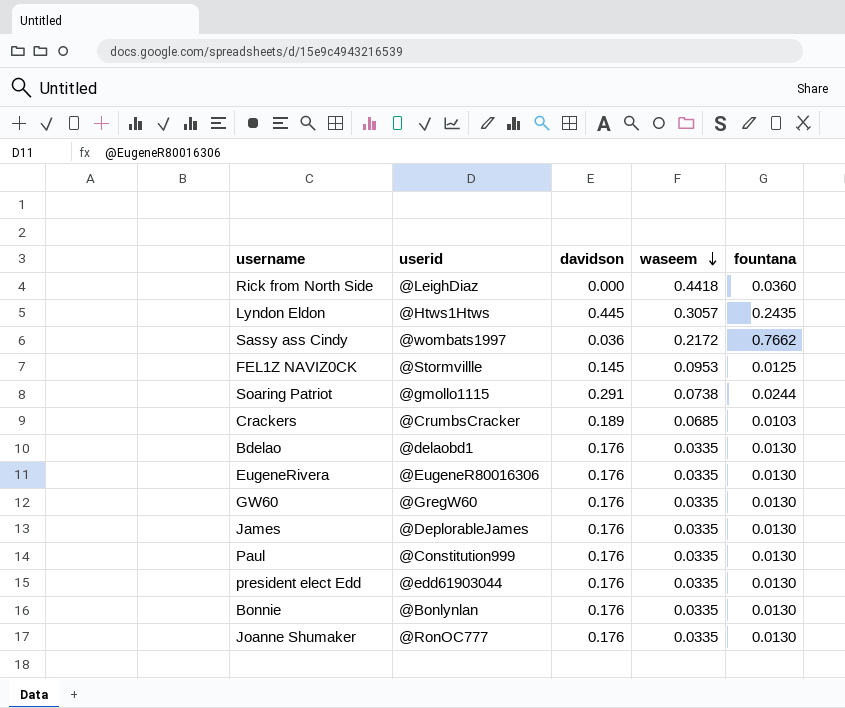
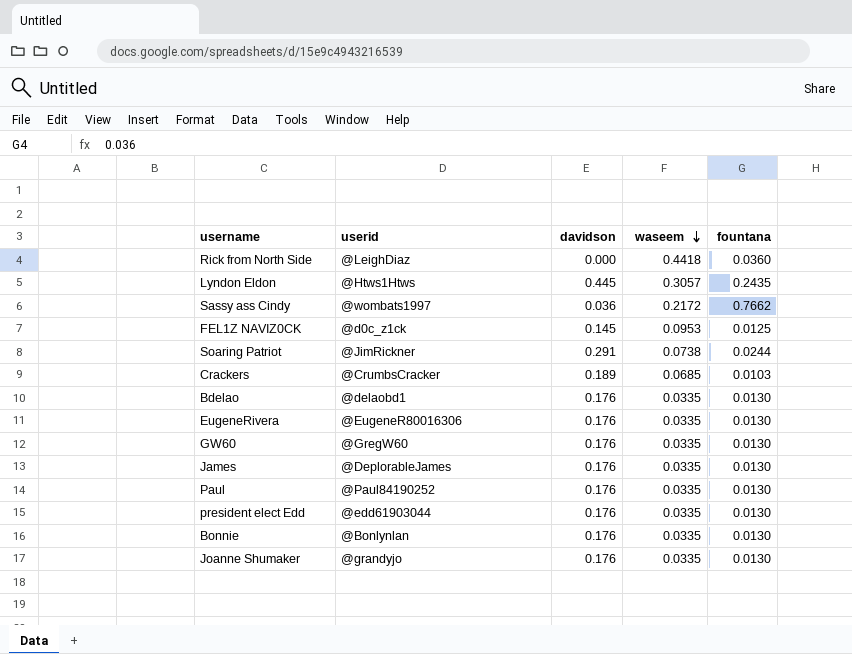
FEL1Z NAVIZ0CK | userid: @Stormvillle -> @d0c_z1ck
Soaring Patriot | userid: @gmollo1115 -> @JimRickner
Paul | userid: @Constitution999 -> @Paul84190252
Joanne Shumaker | userid: @RonOC777 -> @grandyjo

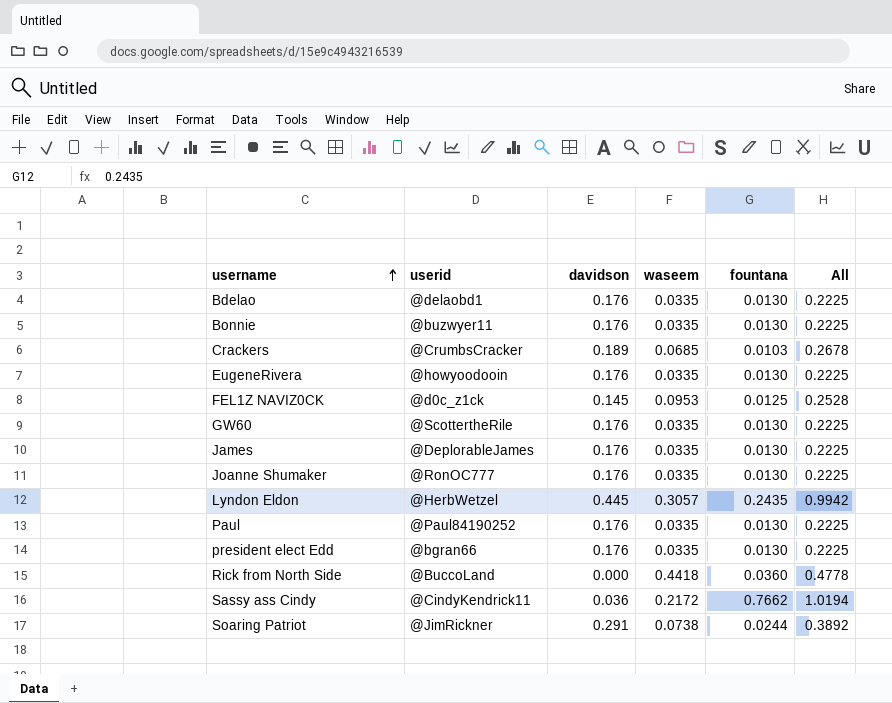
row order: waseem descending -> username ascending
column All | formula: none -> [davidson] + [waseem] + [fountana]
Bonnie | userid: @Bonlynlan -> @buzwyer11
EugeneRivera | userid: @EugeneR80016306 -> @howyoodooin
GW60 | userid: @GregW60 -> @ScottertheRile
Joanne Shumaker | userid: @grandyjo -> @RonOC777
Lyndon Eldon | userid: @Htws1Htws -> @HerbWetzel
president elect Edd | userid: @edd61903044 -> @bgran66
Rick from North Side | userid: @LeighDiaz -> @BuccoLand
Sassy ass Cindy | userid: @wombats1997 -> @CindyKendrick11

